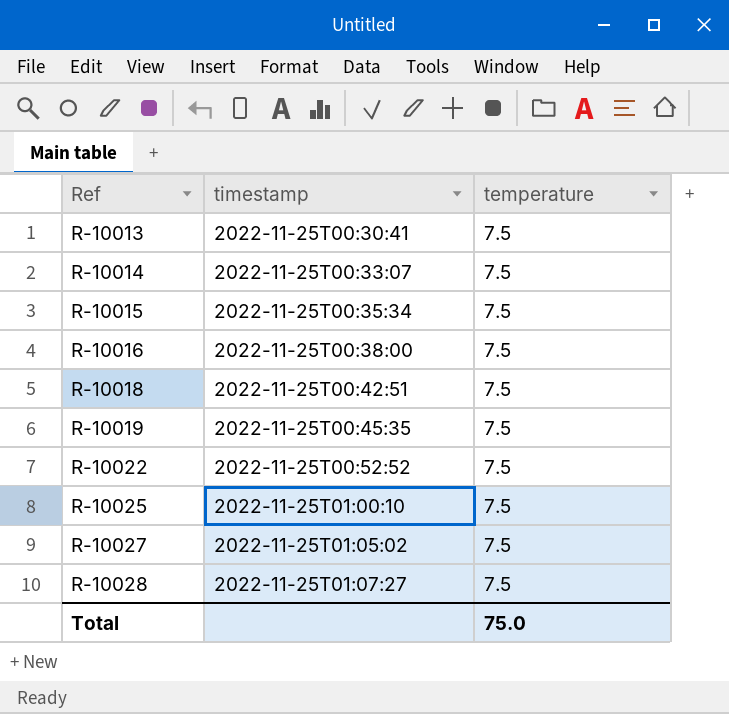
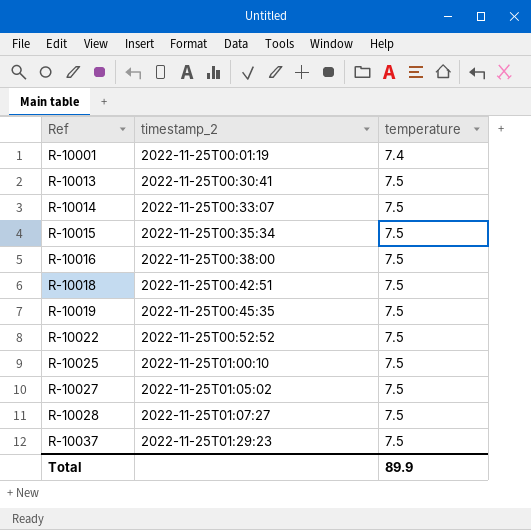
column name: timestamp -> timestamp_2
row R-10001: none -> 2022-11-25T00:01:19 | 7.4
row R-10037: none -> 2022-11-25T01:29:23 | 7.5
Total | temperature: 75.0 -> 89.9

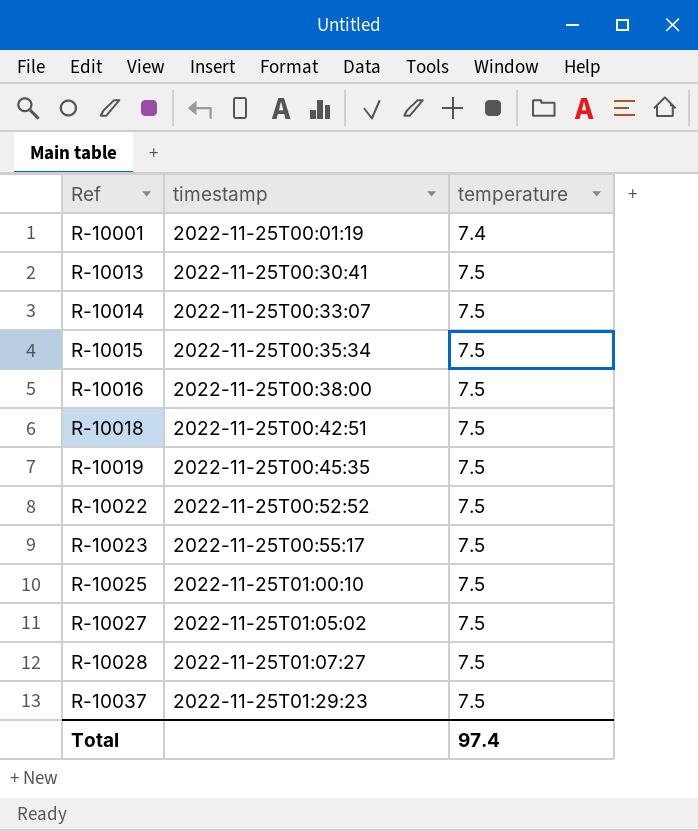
column name: timestamp_2 -> timestamp
row R-10023: none -> 2022-11-25T00:55:17 | 7.5
Total | temperature: 89.9 -> 97.4

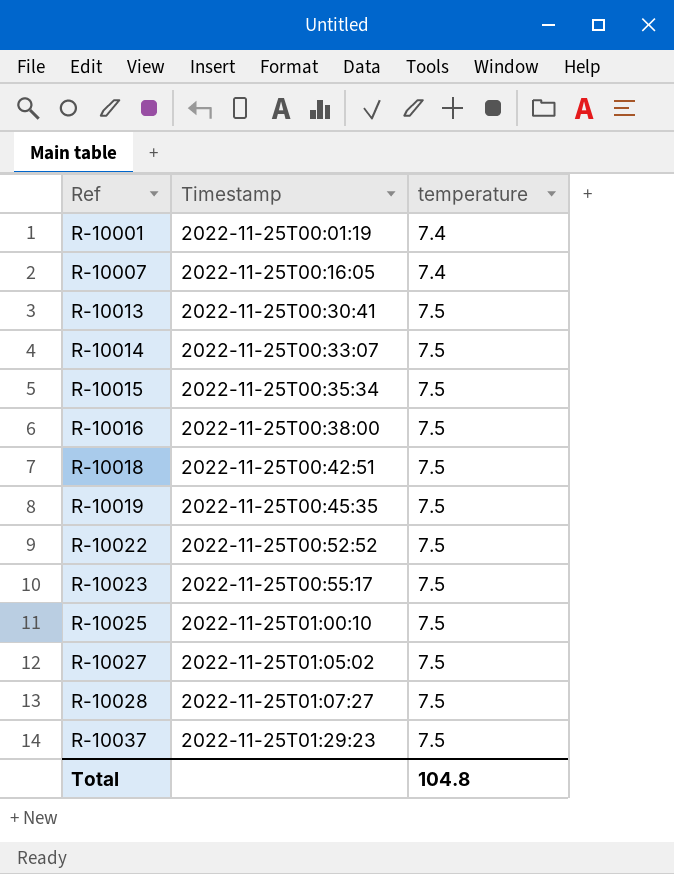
column name: timestamp -> Timestamp
row R-10007: none -> 2022-11-25T00:16:05 | 7.4
Total | temperature: 97.4 -> 104.8

